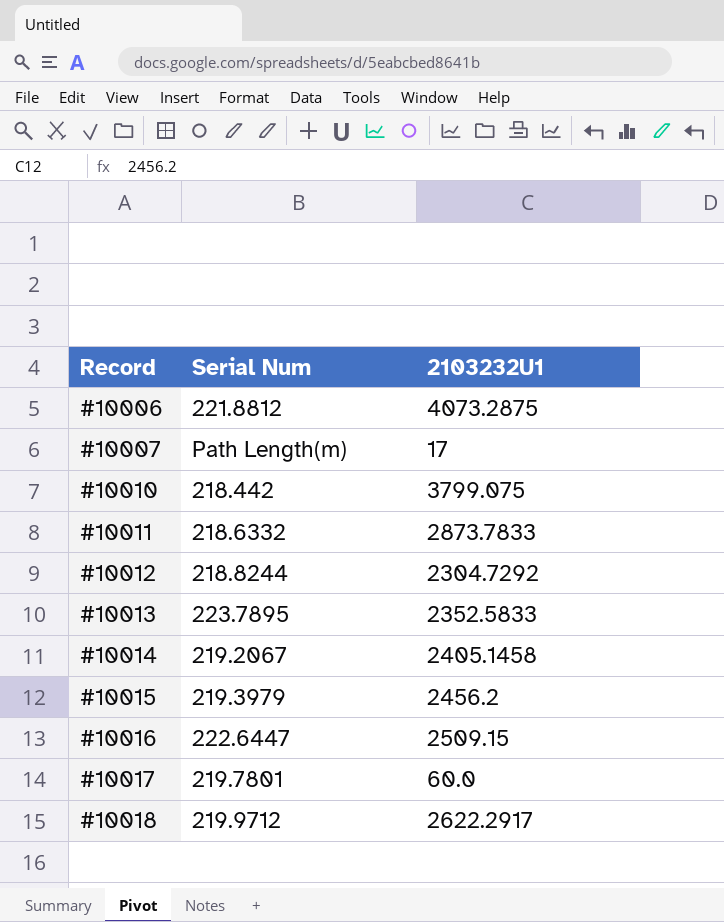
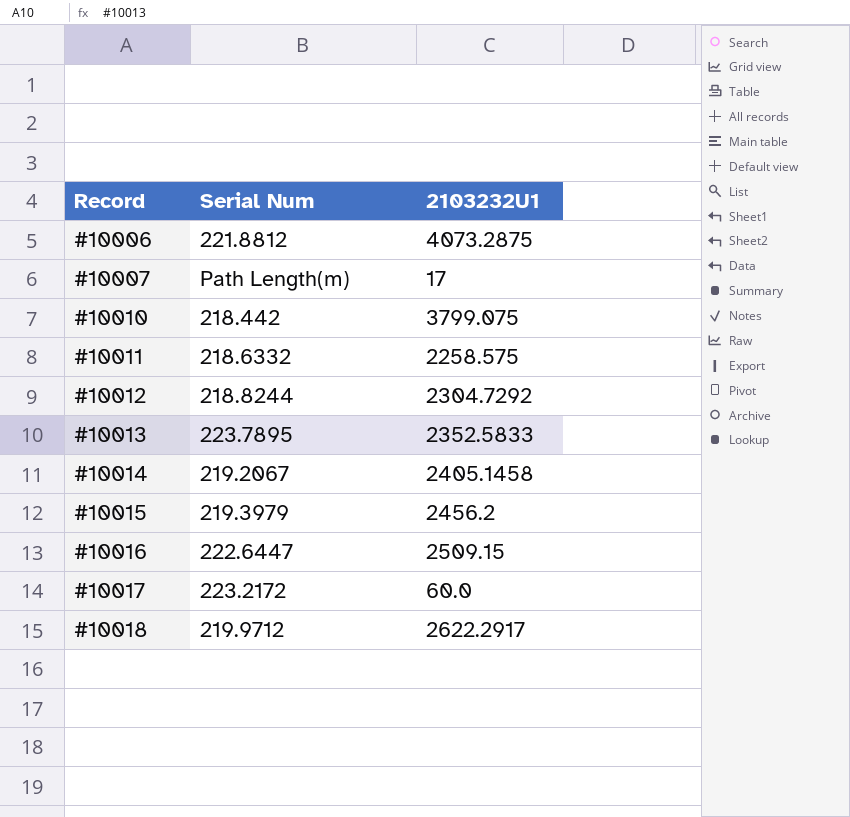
#10011 | 2103232U1: 2873.7833 -> 2258.575
#10017 | Serial Num: 219.7801 -> 223.2172

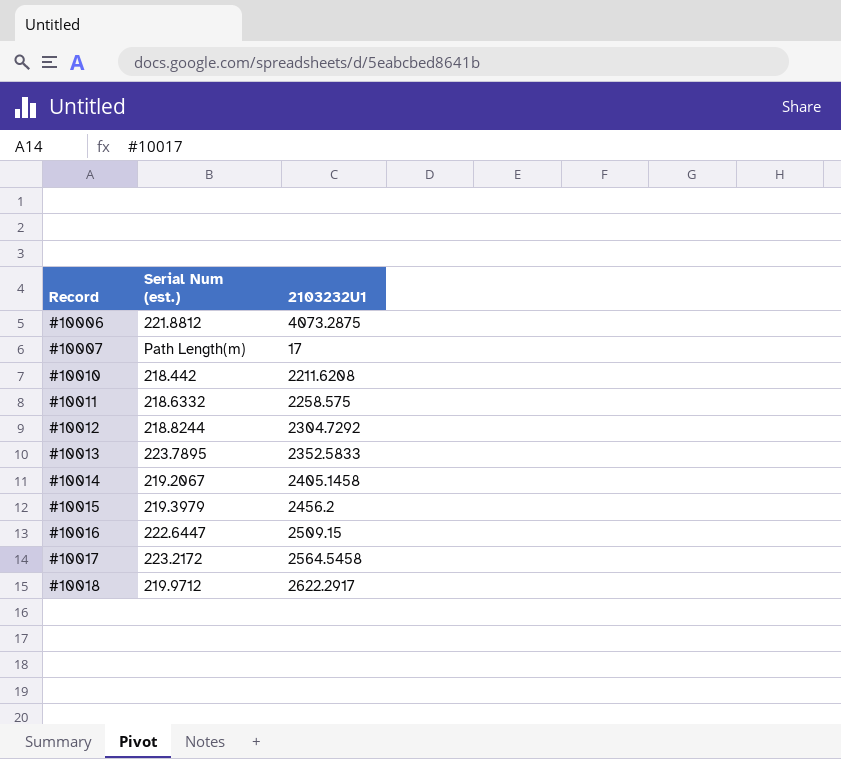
column name: Serial Num -> Serial Num (est.)
#10010 | 2103232U1: 3799.075 -> 2211.6208
#10017 | 2103232U1: 60.0 -> 2564.5458

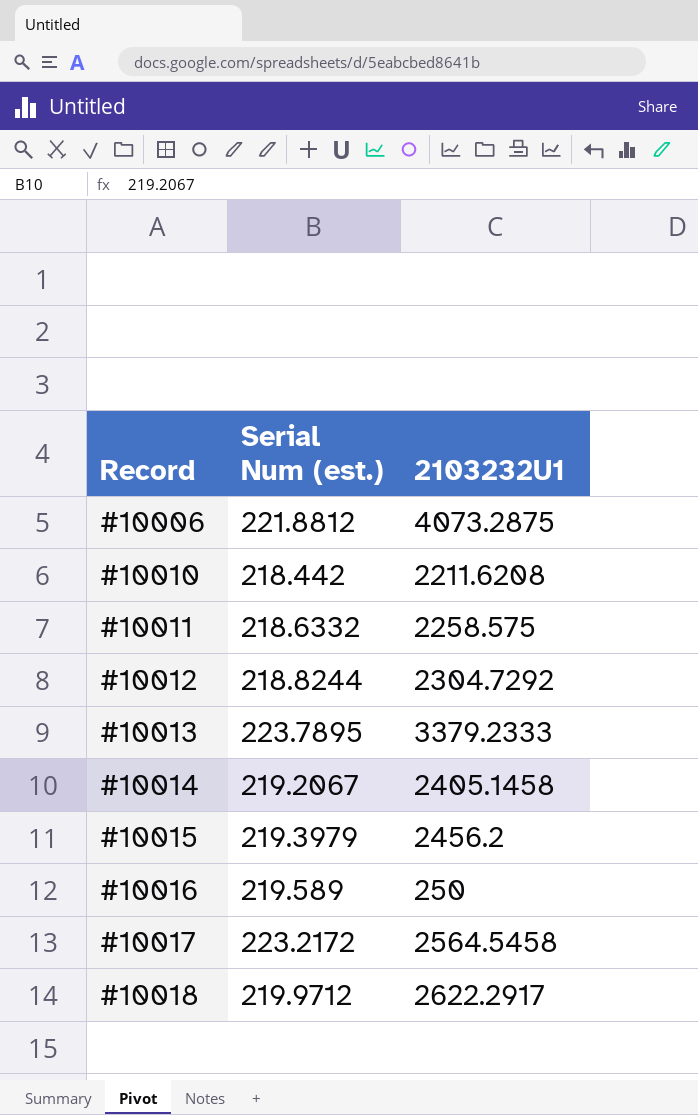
row #10007: Path Length(m) | 17 -> none
#10013 | 2103232U1: 2352.5833 -> 3379.2333
#10016 | Serial Num (est.): 222.6447 -> 219.589
#10016 | 2103232U1: 2509.15 -> 250

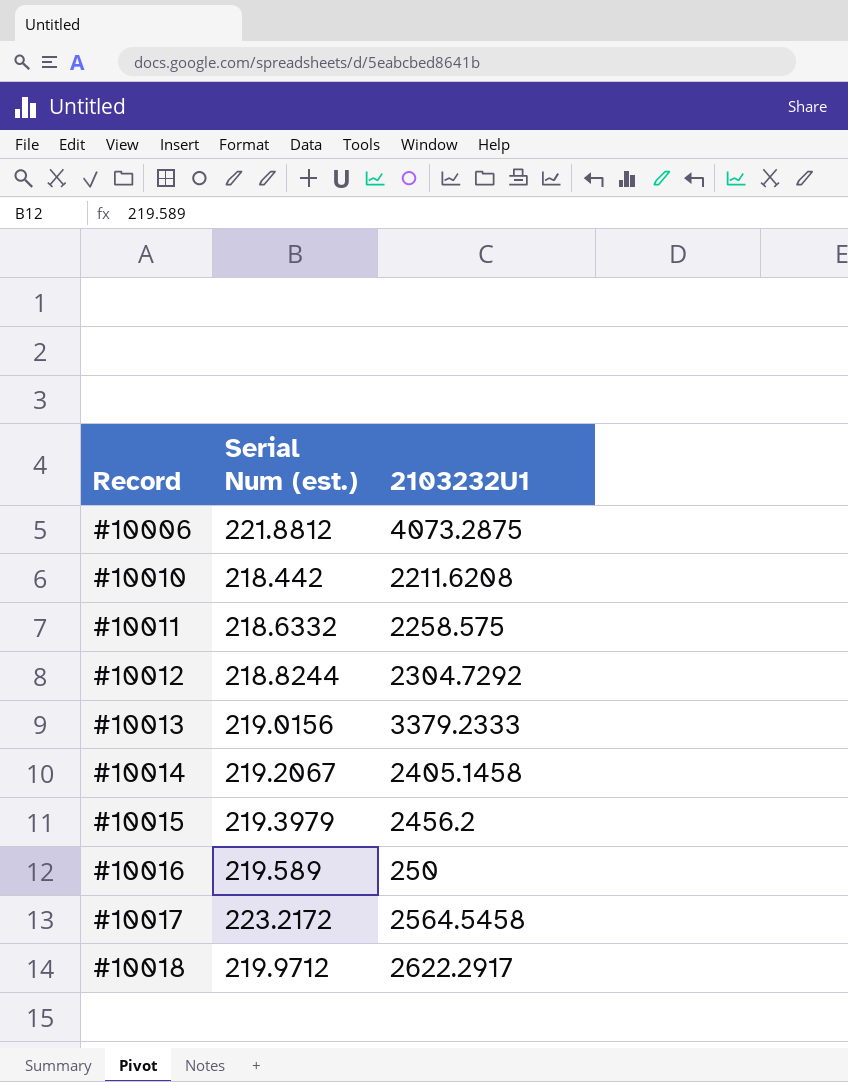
#10013 | Serial Num (est.): 223.7895 -> 219.0156

